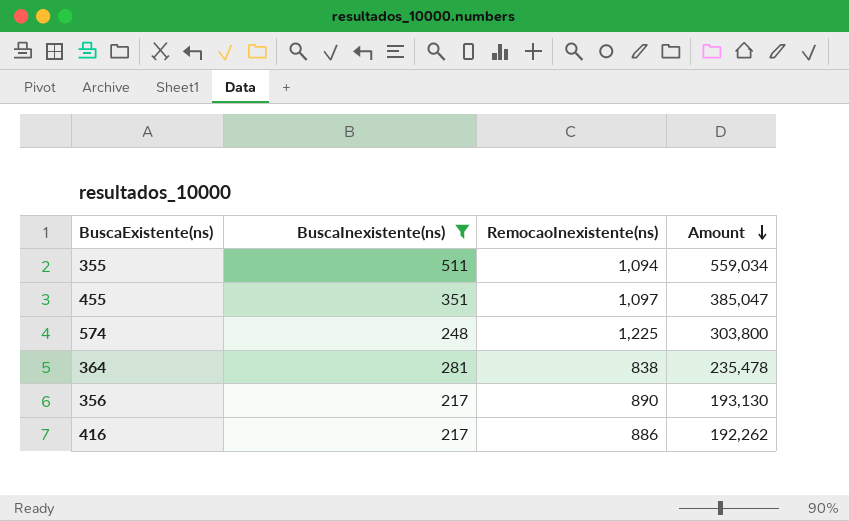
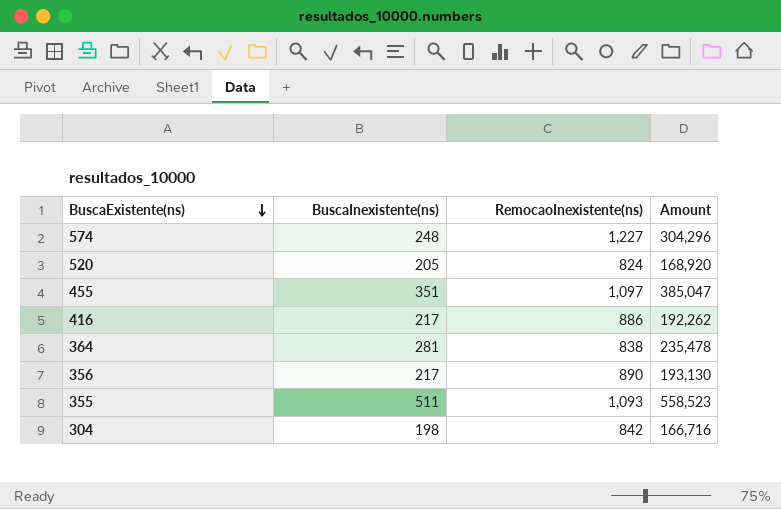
filter: BuscaInexistente(ns) >= 217 -> none
row order: Amount descending -> BuscaExistente(ns) descending
574 | RemocaoInexistente(ns): 1,225 -> 1,227
574 | Amount: 303,800 -> 304,296
355 | RemocaoInexistente(ns): 1,094 -> 1,093
355 | Amount: 559,034 -> 558,523

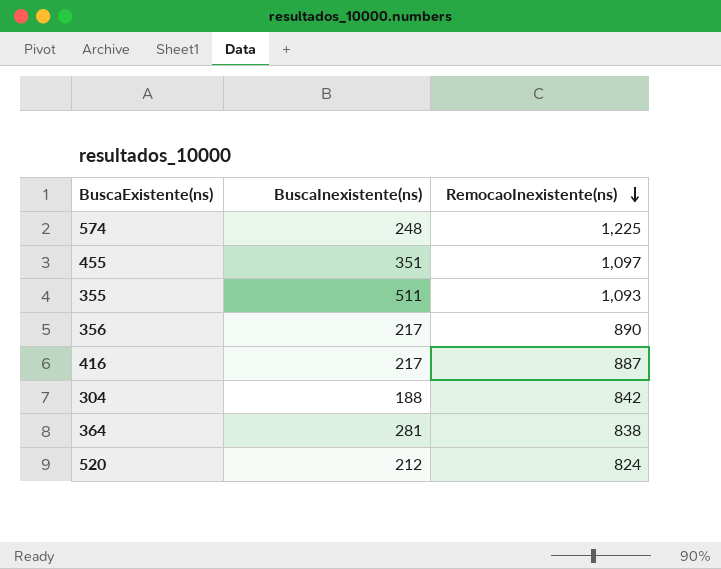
row order: BuscaExistente(ns) descending -> RemocaoInexistente(ns) descending
column Amount | formula: [BuscaInexistente(ns)] * [RemocaoInexistente(ns)] -> none
574 | RemocaoInexistente(ns): 1,227 -> 1,225
416 | RemocaoInexistente(ns): 886 -> 887
304 | BuscaInexistente(ns): 198 -> 188
520 | BuscaInexistente(ns): 205 -> 212

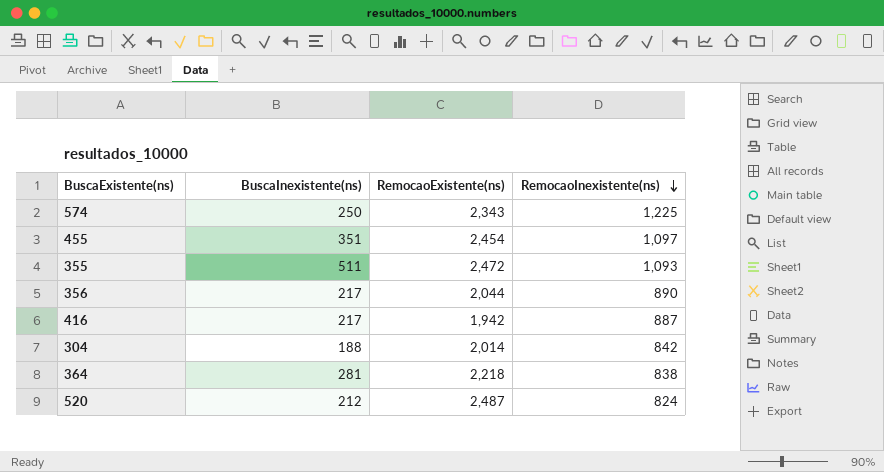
column RemocaoExistente(ns) | position: none -> 3
574 | BuscaInexistente(ns): 248 -> 250

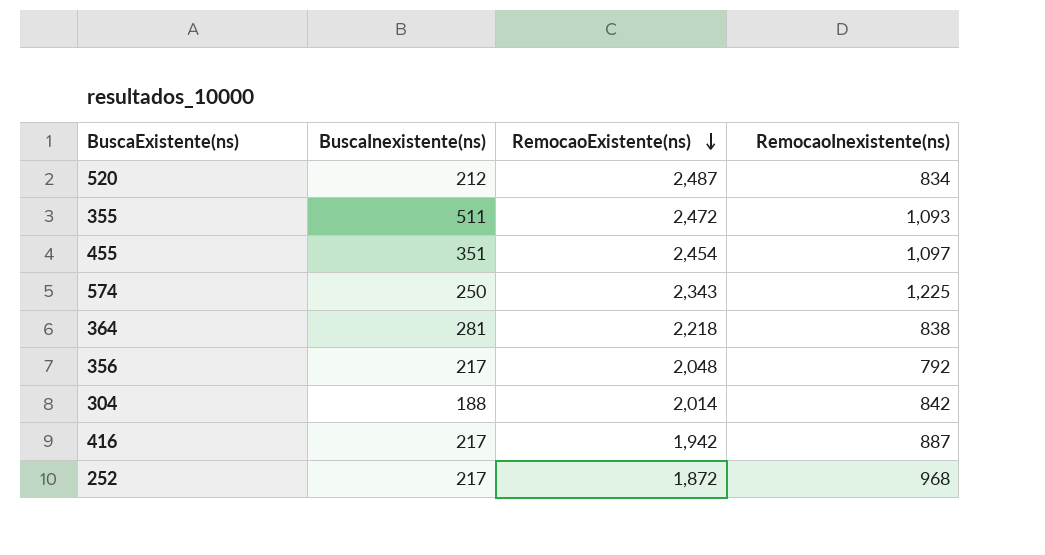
row order: RemocaoInexistente(ns) descending -> RemocaoExistente(ns) descending
520 | RemocaoInexistente(ns): 824 -> 834
356 | RemocaoExistente(ns): 2,044 -> 2,048
356 | RemocaoInexistente(ns): 890 -> 792
row 252: none -> 217 | 1,872 | 968

